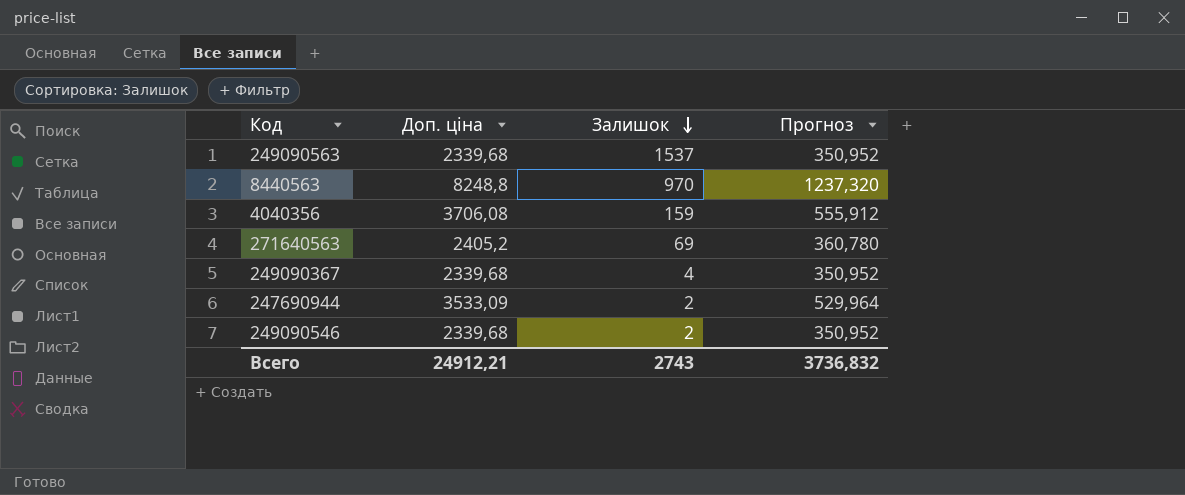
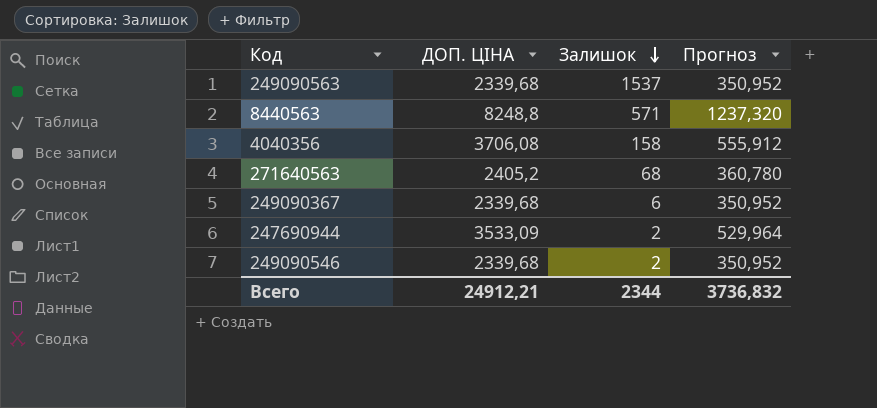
column name: Доп. ціна -> ДОП. ЦІНА
8440563 | Залишок: 970 -> 571
4040356 | Залишок: 159 -> 158
271640563 | Залишок: 69 -> 68
249090367 | Залишок: 4 -> 6
Всего | Залишок: 2743 -> 2344

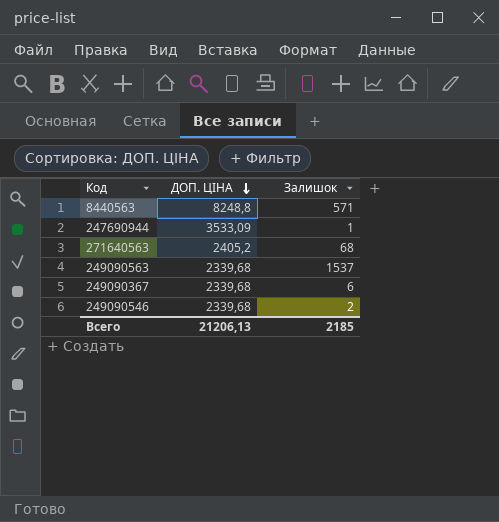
row order: Залишок descending -> ДОП. ЦІНА descending
column Прогноз | formula: [ДОП. ЦІНА] * 0,15 -> none
row 4040356: 3706,08 | 158 | 555,912 -> none
247690944 | Залишок: 2 -> 1
Всего | ДОП. ЦІНА: 24912,21 -> 21206,13
Всего | Залишок: 2344 -> 2185

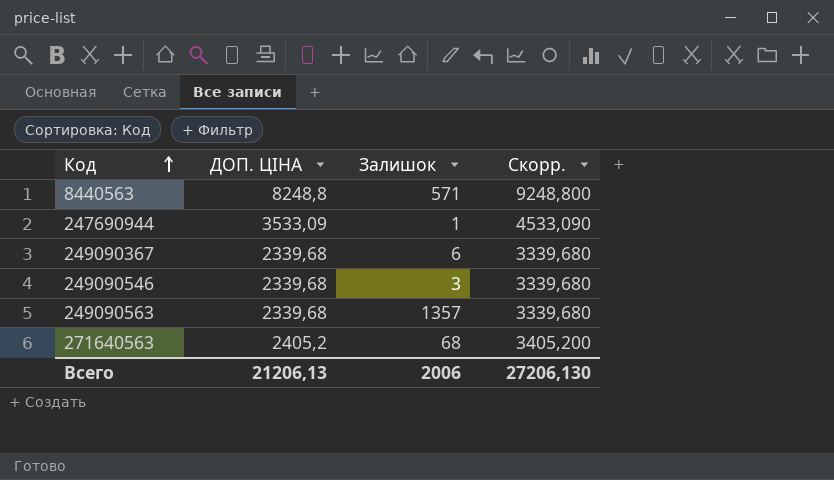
row order: ДОП. ЦІНА descending -> Код ascending
column Скорр. | formula: none -> [ДОП. ЦІНА] + 1000
249090546 | Залишок: 2 -> 3
249090563 | Залишок: 1537 -> 1357
Всего | Залишок: 2185 -> 2006

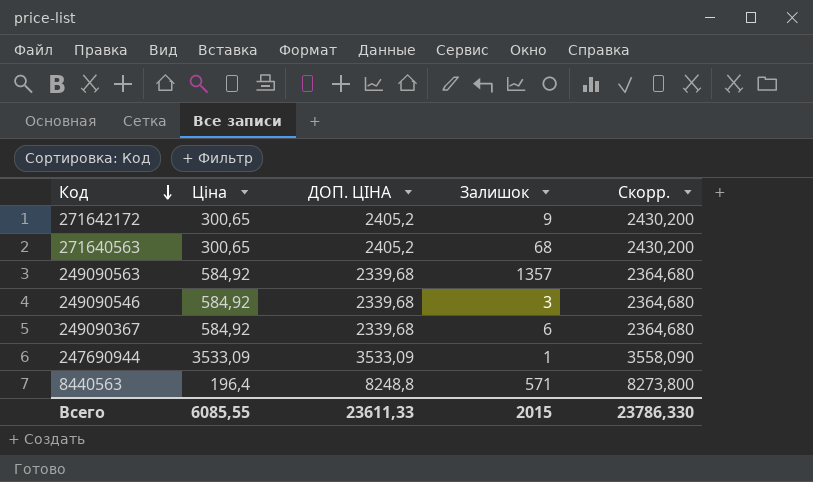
row order: Код ascending -> Код descending
column Ціна | position: none -> 2
column Скорр. | formula: [ДОП. ЦІНА] + 1000 -> [ДОП. ЦІНА] + 25
row 271642172: none -> 300,65 | 2405,2 | 9 | 2430,200
Всего | ДОП. ЦІНА: 21206,13 -> 23611,33
Всего | Залишок: 2006 -> 2015
Всего | Скорр.: 27206,130 -> 23786,330

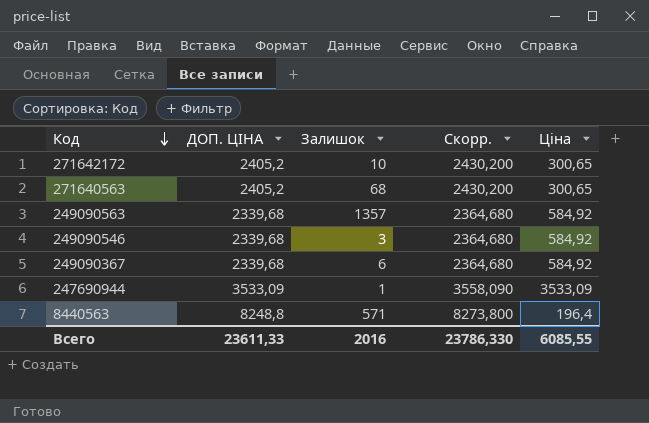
column Ціна | position: 2 -> 5
271642172 | Залишок: 9 -> 10
Всего | Залишок: 2015 -> 2016

